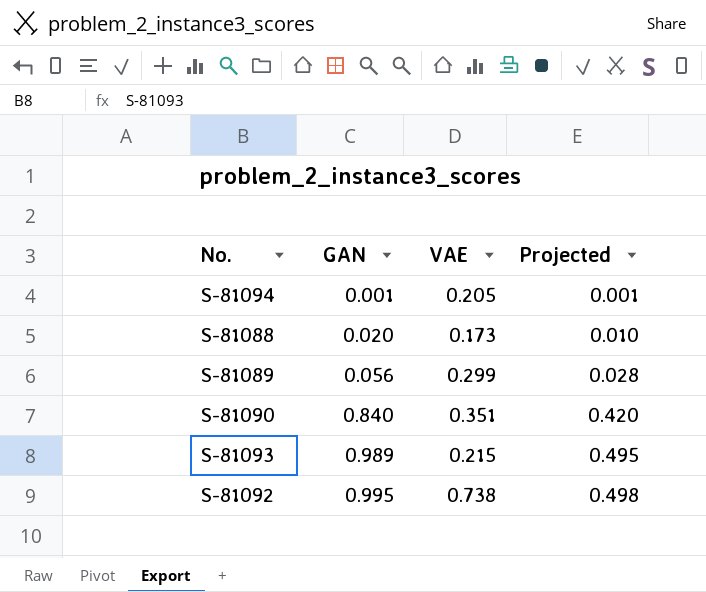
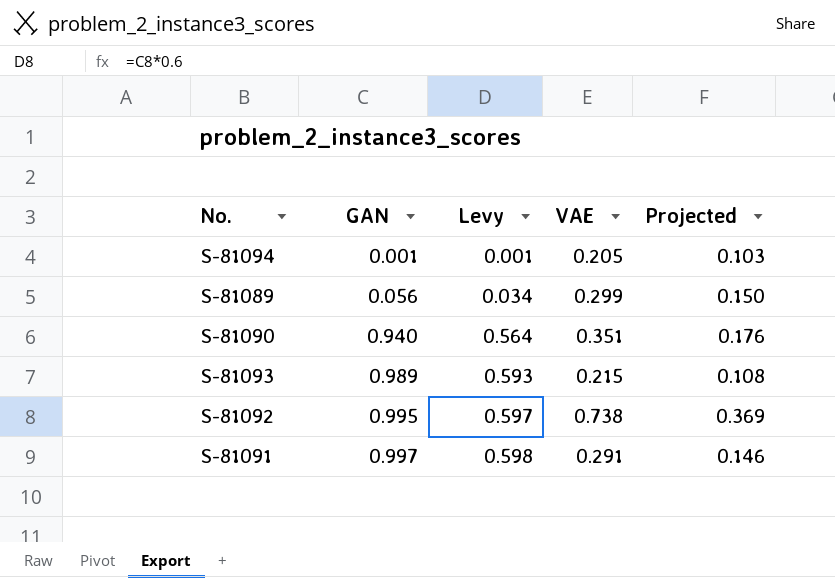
column Levy | formula: none -> [GAN] * 0.6
column Projected | formula: [GAN] * 0.5 -> [VAE] * 0.5
row S-81088: 0.020 | 0.173 | 0.010 -> none
S-81090 | GAN: 0.840 -> 0.940
row S-81091: none -> 0.997 | 0.598 | 0.291 | 0.146

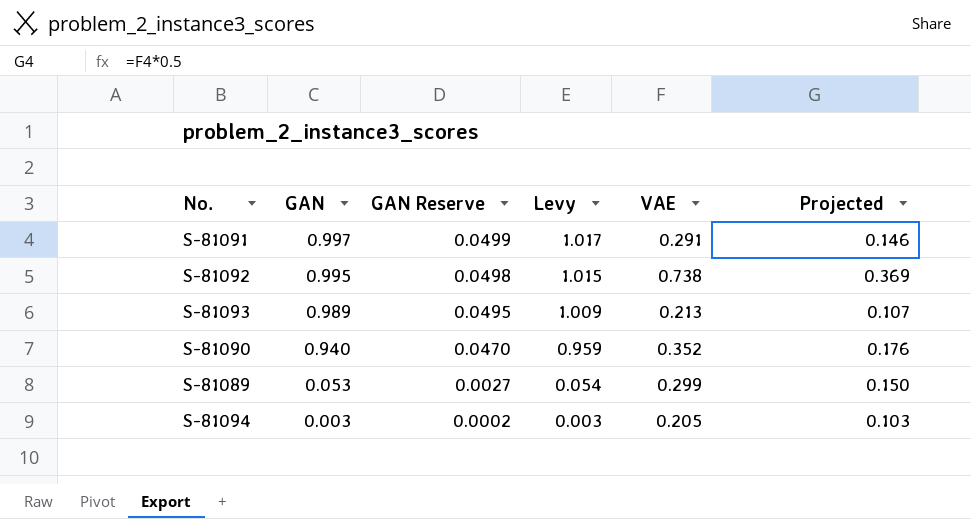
row order: GAN ascending -> GAN descending
column GAN Reserve | formula: none -> [GAN] * 0.05
column Levy | formula: [GAN] * 0.6 -> [GAN] * 1.02
S-81093 | VAE: 0.215 -> 0.213
S-81093 | Projected: 0.108 -> 0.107
S-81090 | VAE: 0.351 -> 0.352
S-81089 | GAN: 0.056 -> 0.053
S-81094 | GAN: 0.001 -> 0.003

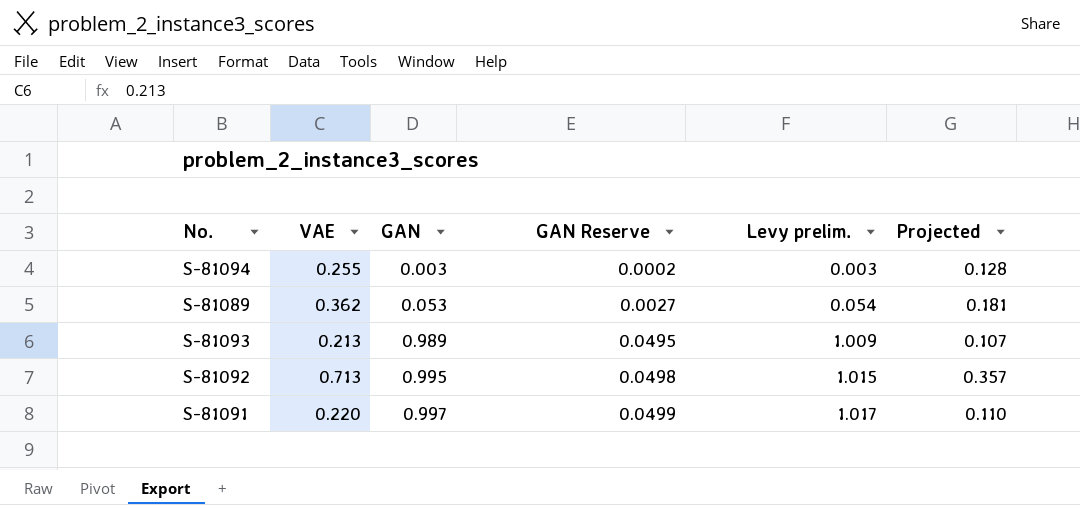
row order: GAN descending -> GAN ascending
column VAE | position: 5 -> 2
column name: Levy -> Levy prelim.
row S-81090: 0.940 | 0.0470 | 0.959 | 0.352 | 0.176 -> none
S-81094 | VAE: 0.205 -> 0.255
S-81094 | Projected: 0.103 -> 0.128
S-81089 | VAE: 0.299 -> 0.362
S-81089 | Projected: 0.150 -> 0.181
S-81092 | VAE: 0.738 -> 0.713
S-81092 | Projected: 0.369 -> 0.357
S-81091 | VAE: 0.291 -> 0.220
S-81091 | Projected: 0.146 -> 0.110

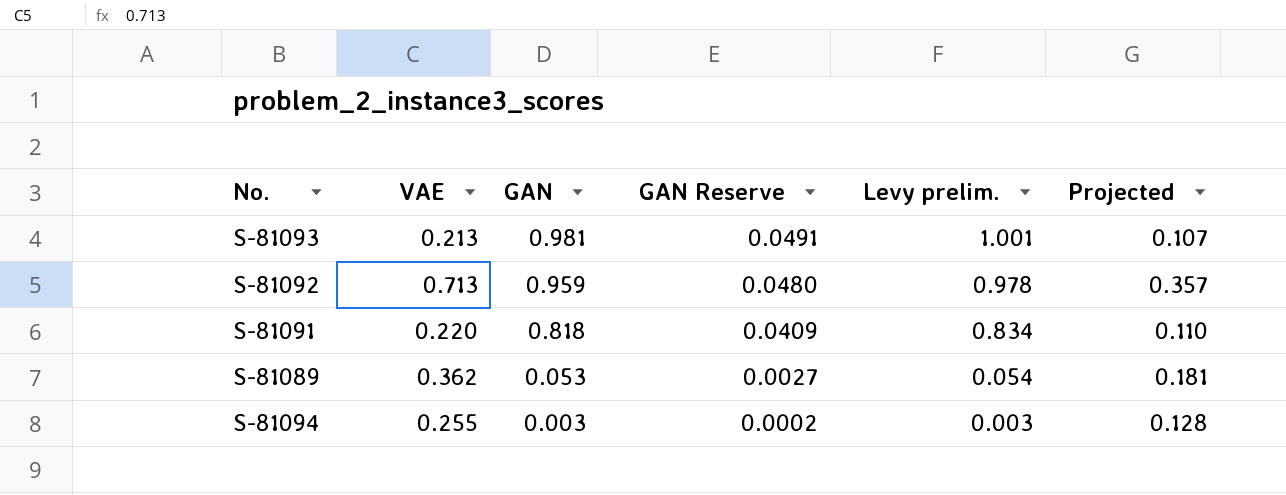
row order: GAN ascending -> GAN descending
S-81093 | GAN: 0.989 -> 0.981
S-81093 | GAN Reserve: 0.0495 -> 0.0491
S-81093 | Levy prelim.: 1.009 -> 1.001
S-81092 | GAN: 0.995 -> 0.959
S-81092 | GAN Reserve: 0.0498 -> 0.0480
S-81092 | Levy prelim.: 1.015 -> 0.978
S-81091 | GAN: 0.997 -> 0.818
S-81091 | GAN Reserve: 0.0499 -> 0.0409
S-81091 | Levy prelim.: 1.017 -> 0.834

